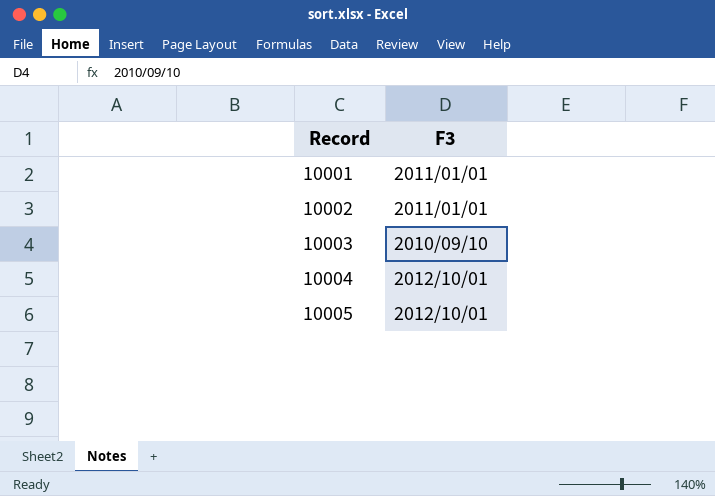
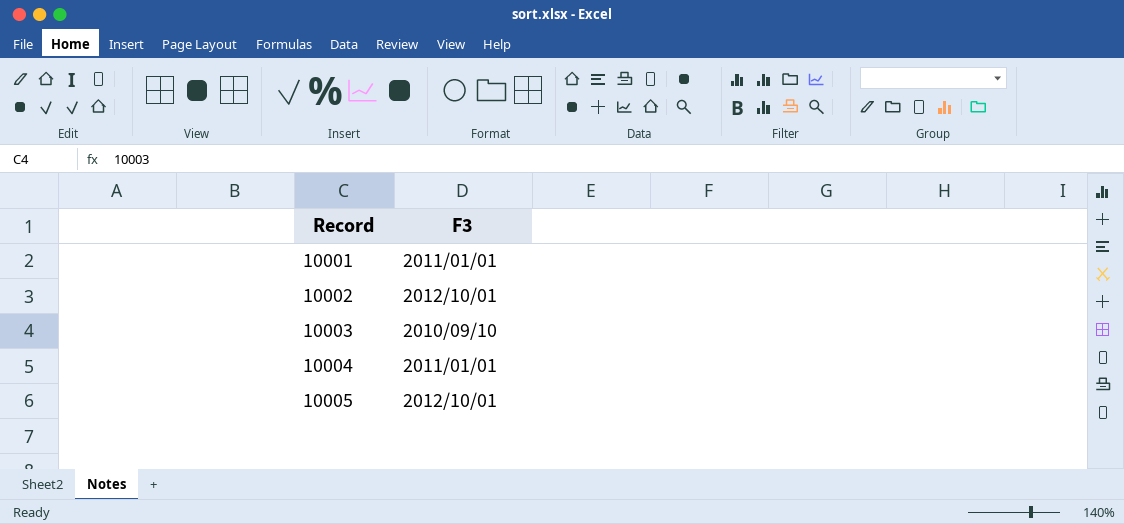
10002 | F3: 2011/01/01 -> 2012/10/01
10004 | F3: 2012/10/01 -> 2011/01/01

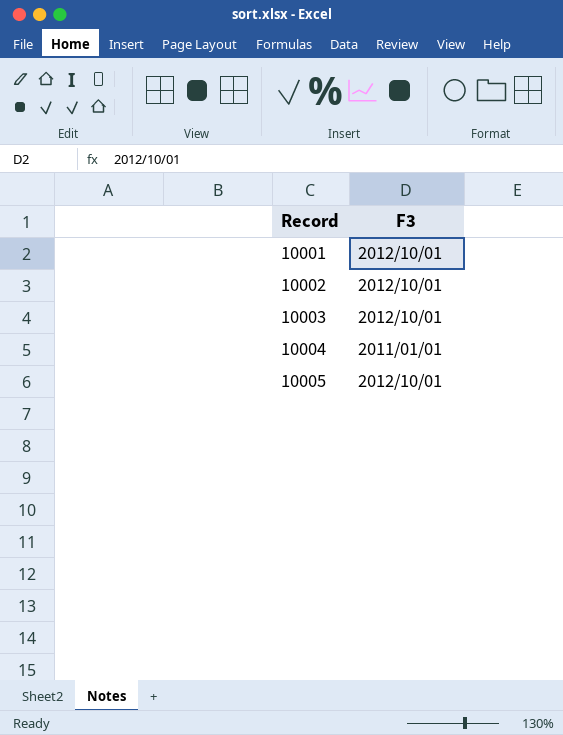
10001 | F3: 2011/01/01 -> 2012/10/01
10003 | F3: 2010/09/10 -> 2012/10/01

